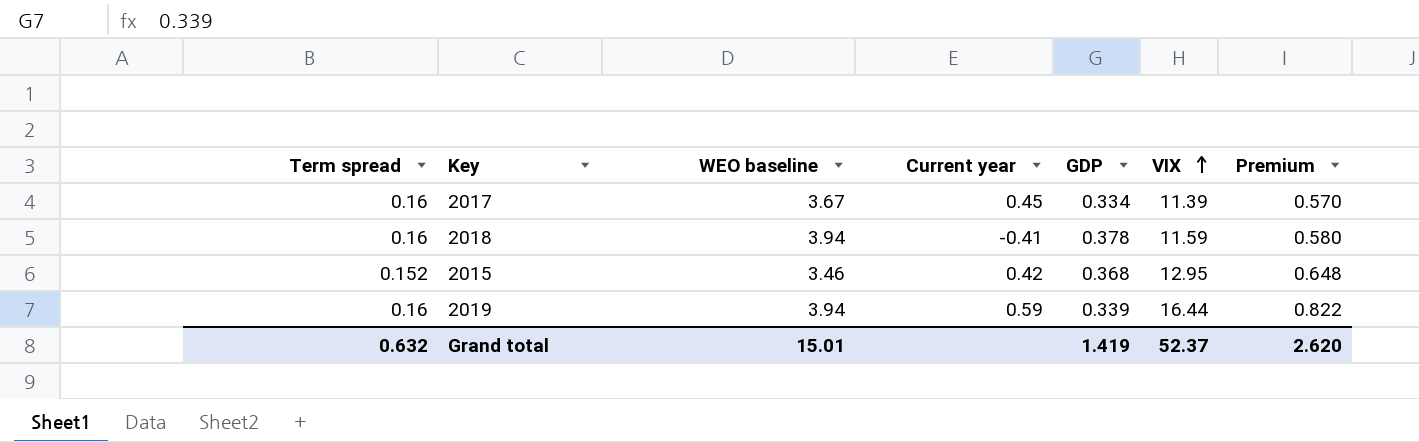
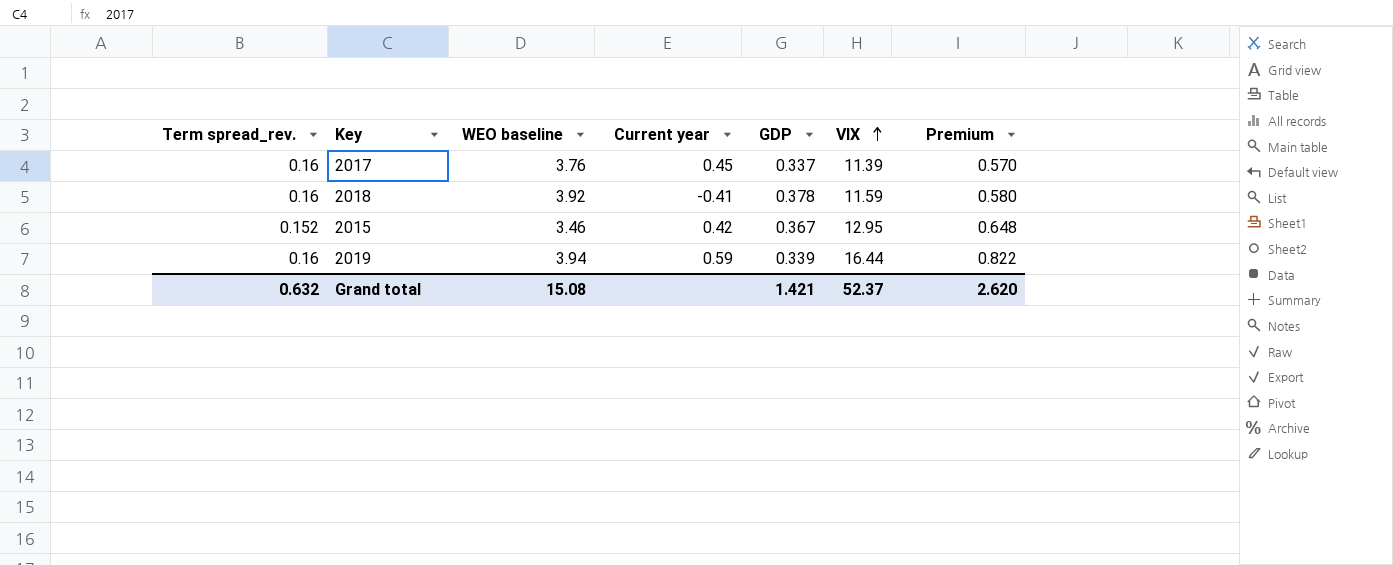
column name: Term spread -> Term spread_rev.
2017 | WEO baseline: 3.67 -> 3.76
2017 | GDP: 0.334 -> 0.337
2018 | WEO baseline: 3.94 -> 3.92
2015 | GDP: 0.368 -> 0.367
Grand total | WEO baseline: 15.01 -> 15.08
Grand total | GDP: 1.419 -> 1.421

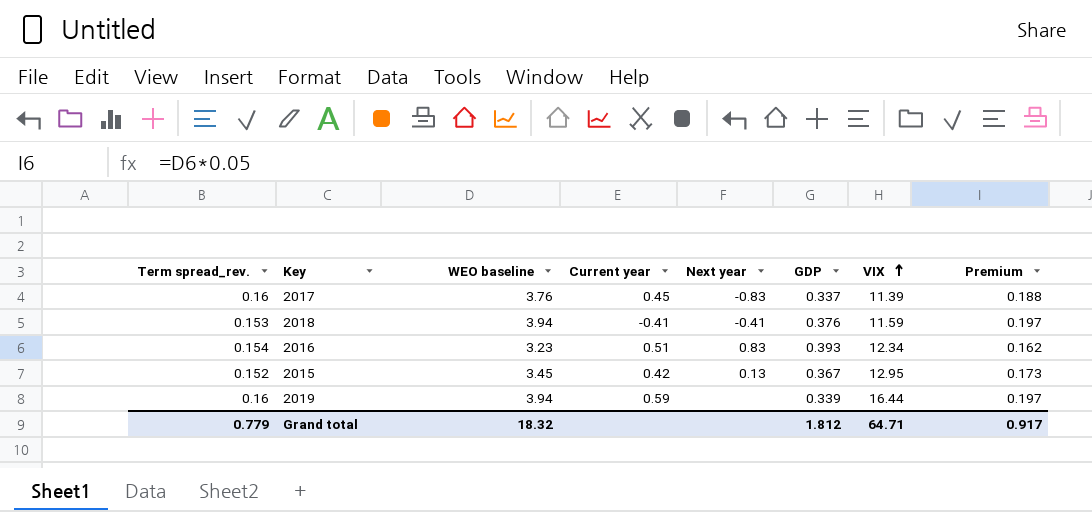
column Next year | position: none -> 5
column Premium | formula: [VIX] * 0.05 -> [WEO baseline] * 0.05
2018 | Term spread_rev.: 0.16 -> 0.153
2018 | WEO baseline: 3.92 -> 3.94
2018 | GDP: 0.378 -> 0.376
row 2016: none -> 0.154 | 3.23 | 0.51 | 0.83 | 0.393 | 12.34 | 0.162
2015 | WEO baseline: 3.46 -> 3.45
Grand total | Term spread_rev.: 0.632 -> 0.779
Grand total | WEO baseline: 15.08 -> 18.32
Grand total | GDP: 1.421 -> 1.812
Grand total | VIX: 52.37 -> 64.71
Grand total | Premium: 2.620 -> 0.917

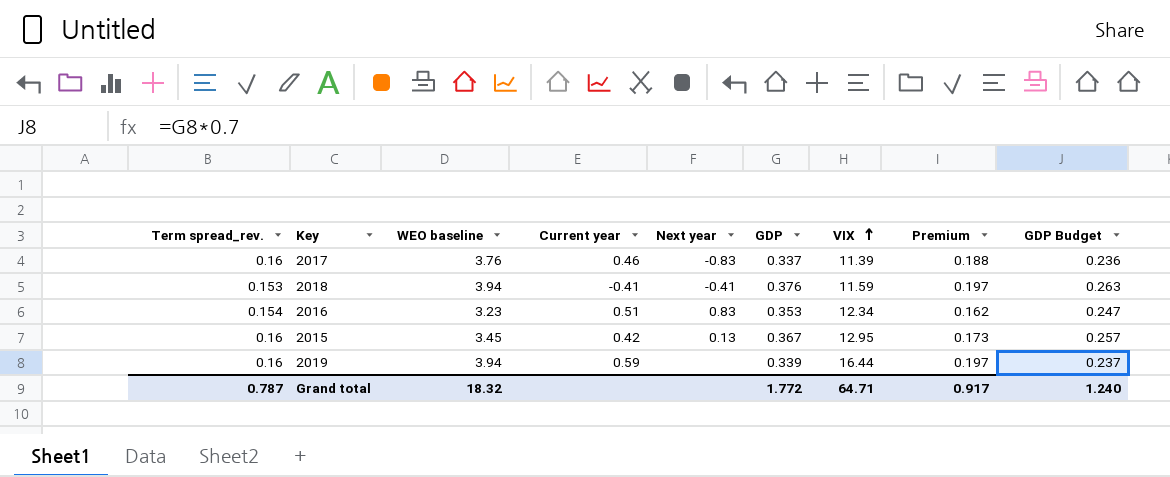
column GDP Budget | formula: none -> [GDP] * 0.7
2017 | Current year: 0.45 -> 0.46
2016 | GDP: 0.393 -> 0.353
2015 | Term spread_rev.: 0.152 -> 0.16
Grand total | Term spread_rev.: 0.779 -> 0.787
Grand total | GDP: 1.812 -> 1.772

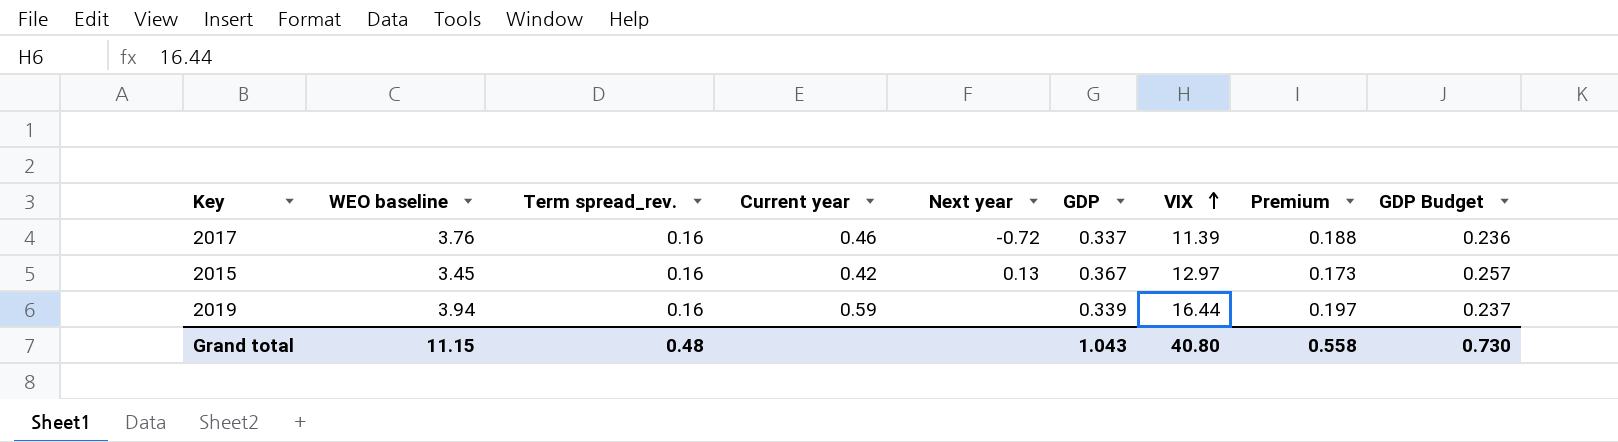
column Term spread_rev. | position: 1 -> 3
row 2018: 0.153 | 3.94 | -0.41 | -0.41 | 0.376 | 11.59 | 0.197 | 0.263 -> none
row 2016: 0.154 | 3.23 | 0.51 | 0.83 | 0.353 | 12.34 | 0.162 | 0.247 -> none
2017 | Next year: -0.83 -> -0.72
2015 | VIX: 12.95 -> 12.97
Grand total | WEO baseline: 18.32 -> 11.15
Grand total | Term spread_rev.: 0.787 -> 0.48
Grand total | GDP: 1.772 -> 1.043
Grand total | VIX: 64.71 -> 40.80
Grand total | Premium: 0.917 -> 0.558
Grand total | GDP Budget: 1.240 -> 0.730

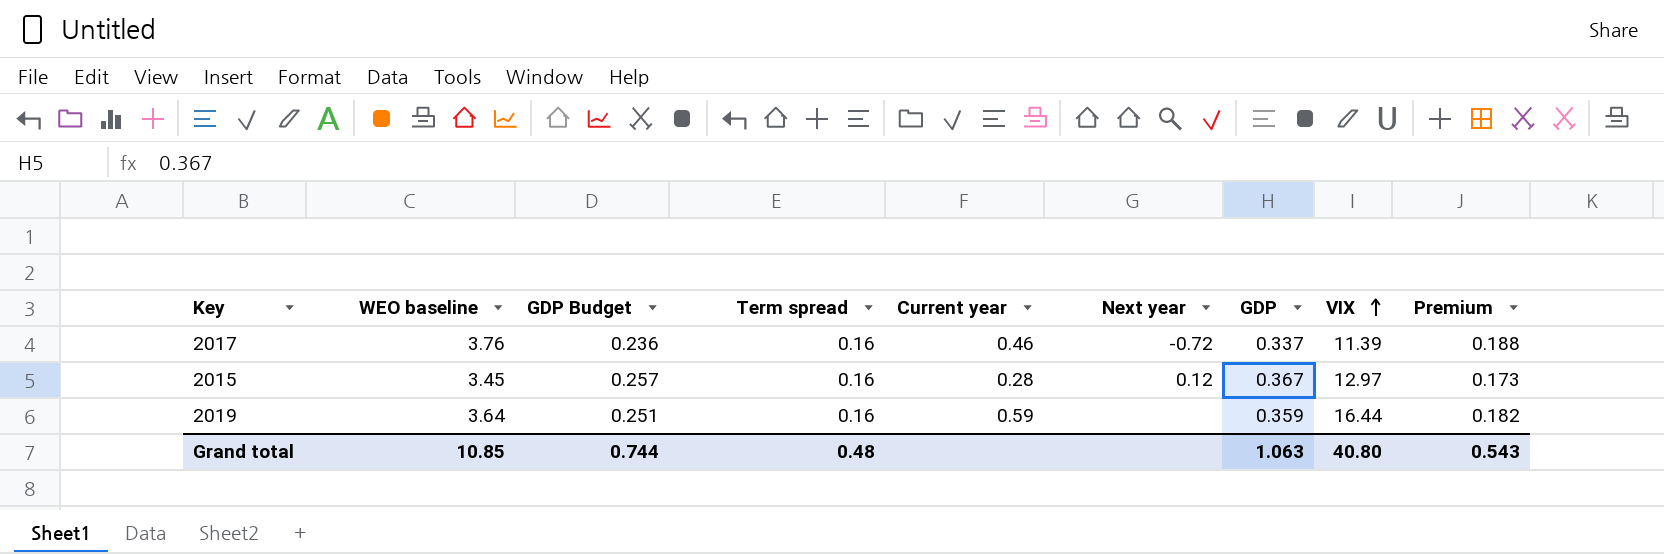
column GDP Budget | position: 9 -> 3
column name: Term spread_rev. -> Term spread
2015 | Current year: 0.42 -> 0.28
2015 | Next year: 0.13 -> 0.12
2019 | WEO baseline: 3.94 -> 3.64
2019 | GDP Budget: 0.237 -> 0.251
2019 | GDP: 0.339 -> 0.359
2019 | Premium: 0.197 -> 0.182
Grand total | WEO baseline: 11.15 -> 10.85
Grand total | GDP Budget: 0.730 -> 0.744
Grand total | GDP: 1.043 -> 1.063
Grand total | Premium: 0.558 -> 0.543

